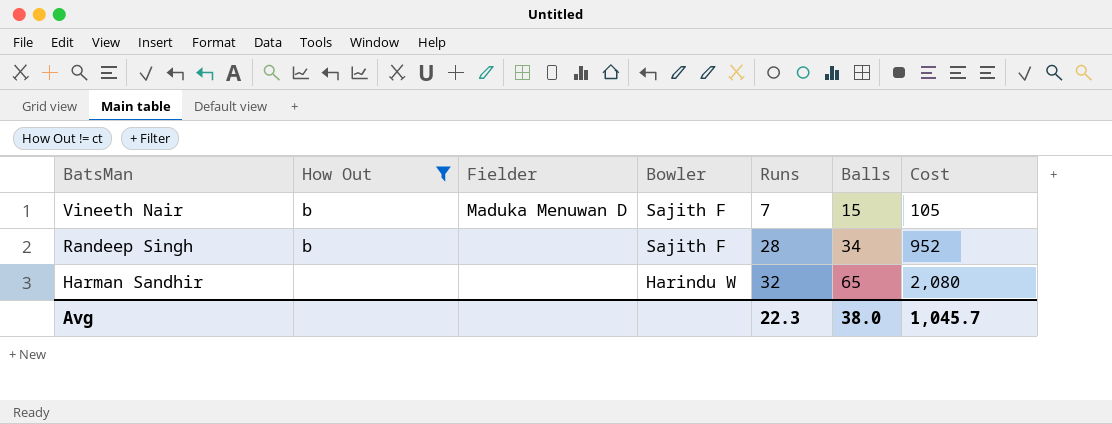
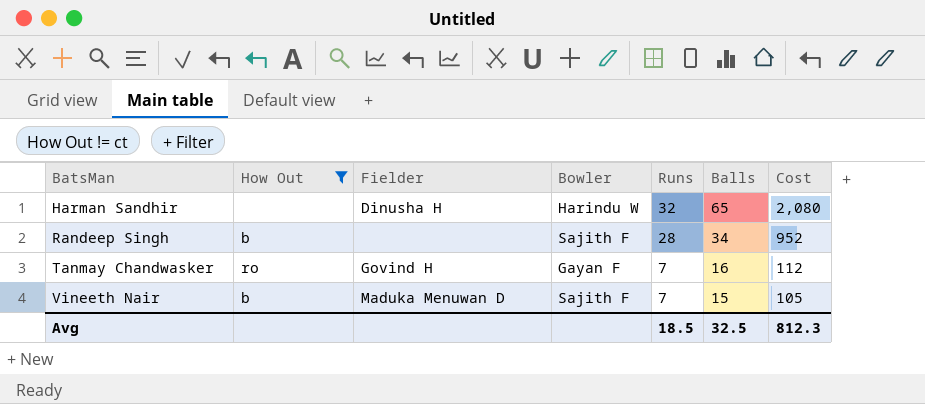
row order: BatsMan descending -> BatsMan ascending
Harman Sandhir | Fielder: none -> Dinusha H
row Tanmay Chandwasker: none -> ro | Govind H | Gayan F | 7 | 16 | 112
Avg | Runs: 22.3 -> 18.5
Avg | Balls: 38.0 -> 32.5
Avg | Cost: 1,045.7 -> 812.3

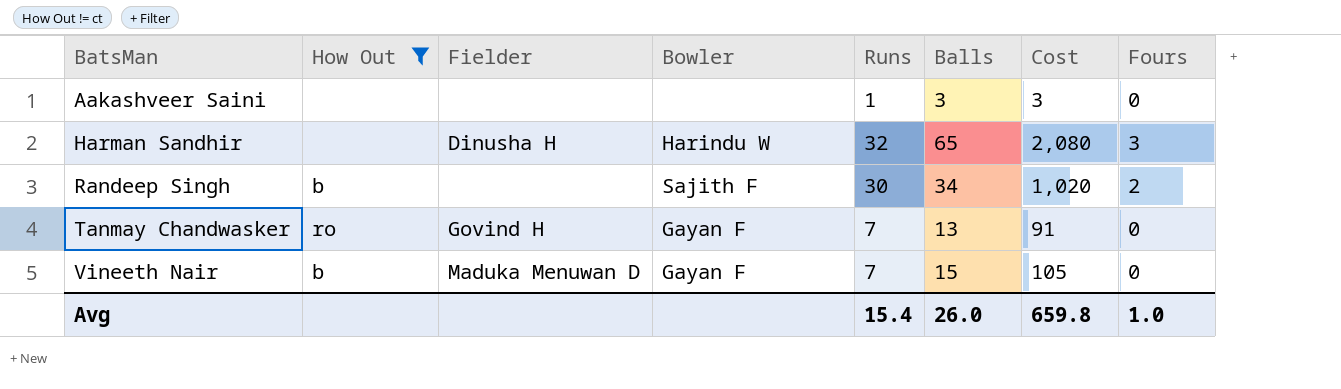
column Fours | position: none -> 8
row Aakashveer Saini: none -> none | none | none | 1 | 3 | 3 | 0
Randeep Singh | Runs: 28 -> 30
Randeep Singh | Cost: 952 -> 1,020
Tanmay Chandwasker | Balls: 16 -> 13
Tanmay Chandwasker | Cost: 112 -> 91
Vineeth Nair | Bowler: Sajith F -> Gayan F
Avg | Runs: 18.5 -> 15.4
Avg | Balls: 32.5 -> 26.0
Avg | Cost: 812.3 -> 659.8

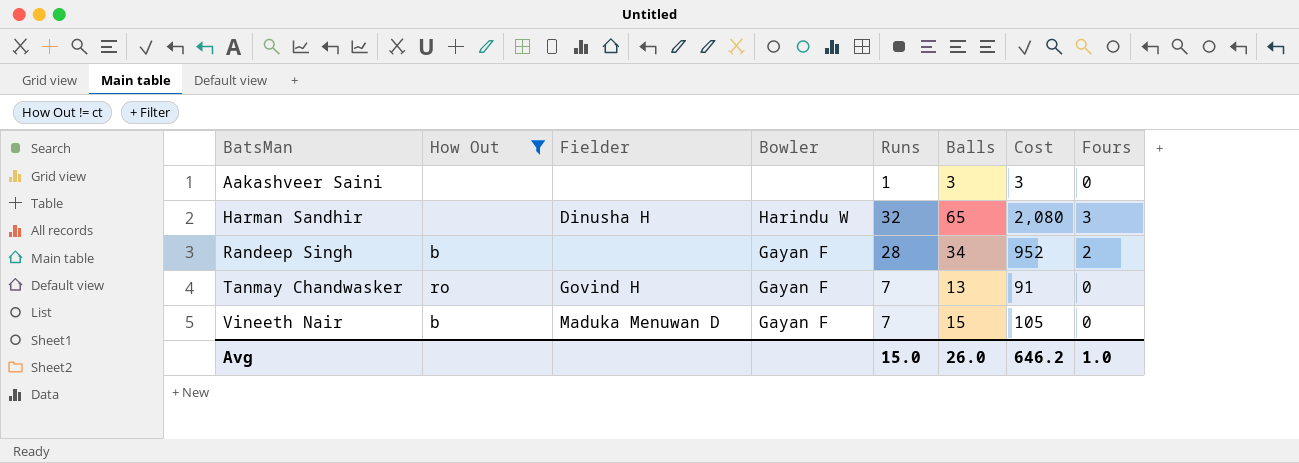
Randeep Singh | Bowler: Sajith F -> Gayan F
Randeep Singh | Runs: 30 -> 28
Randeep Singh | Cost: 1,020 -> 952
Avg | Runs: 15.4 -> 15.0
Avg | Cost: 659.8 -> 646.2

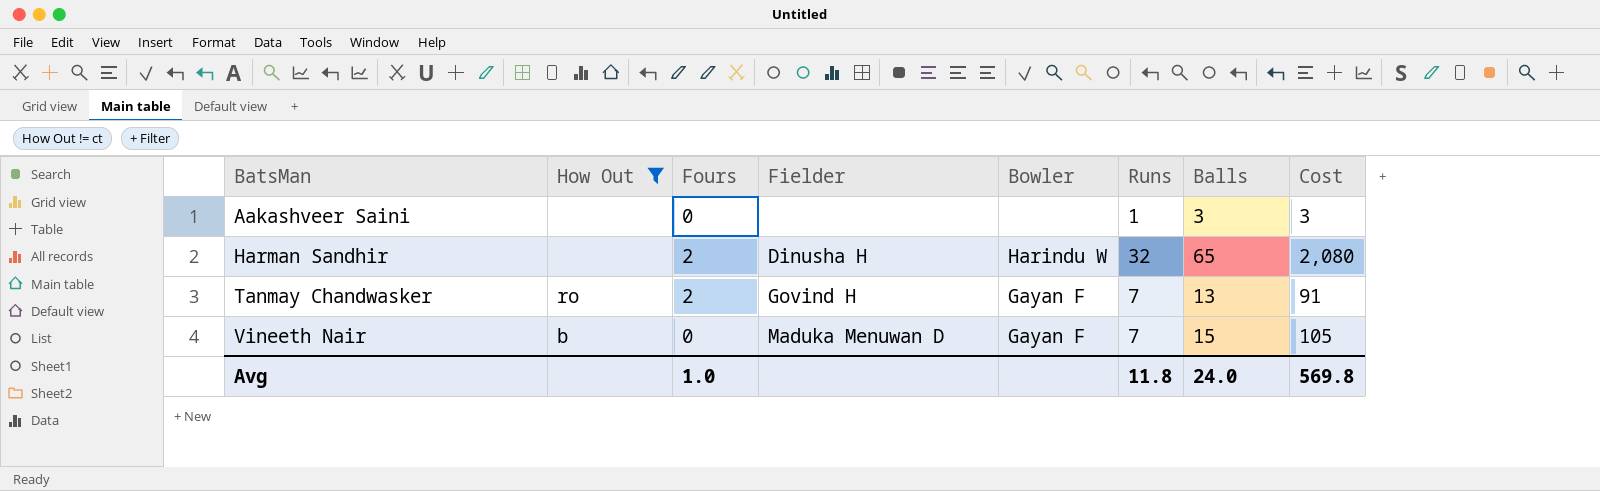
column Fours | position: 8 -> 3
row Randeep Singh: b | none | Gayan F | 28 | 34 | 952 | 2 -> none
Harman Sandhir | Fours: 3 -> 2
Tanmay Chandwasker | Fours: 0 -> 2
Avg | Runs: 15.0 -> 11.8
Avg | Balls: 26.0 -> 24.0
Avg | Cost: 646.2 -> 569.8

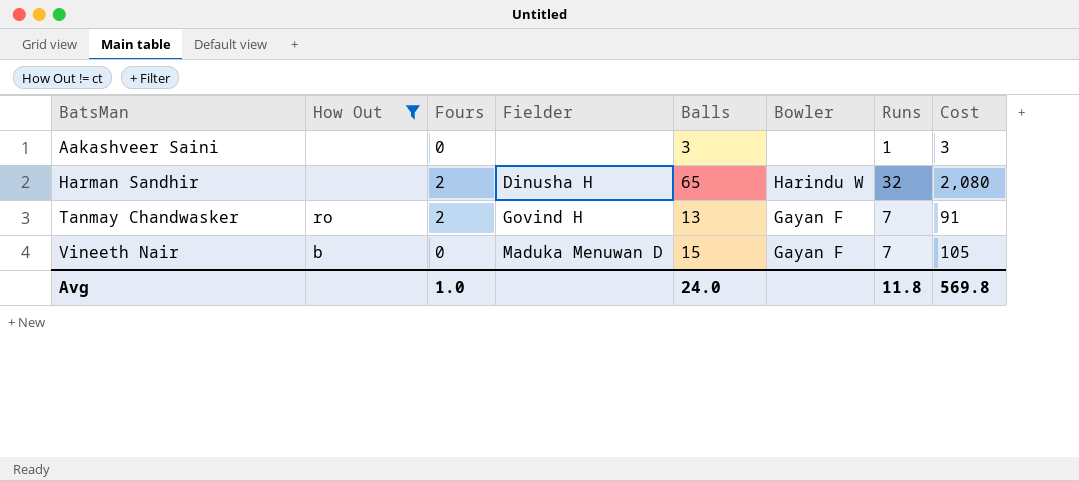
column Balls | position: 7 -> 5

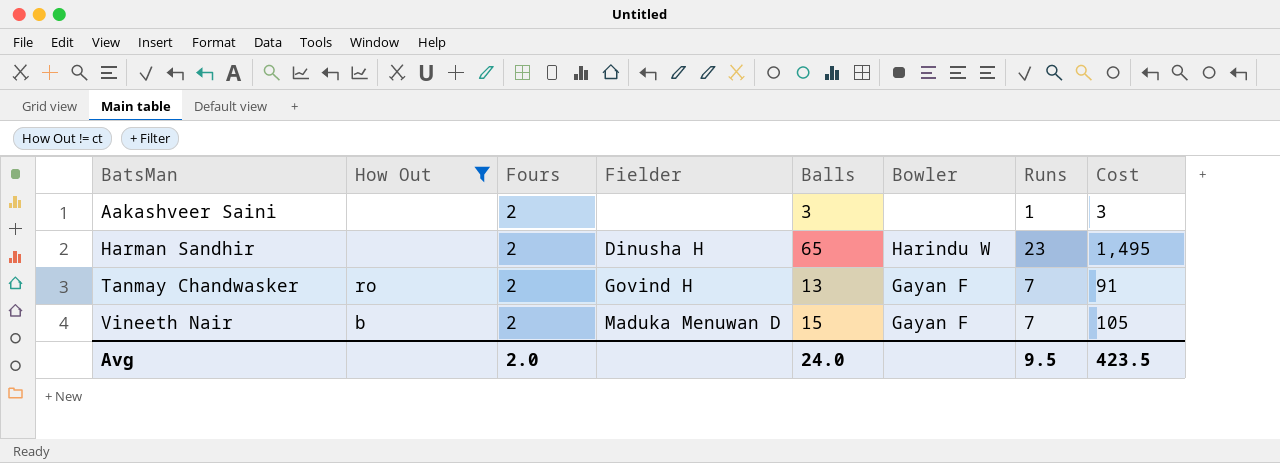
Aakashveer Saini | Fours: 0 -> 2
Harman Sandhir | Runs: 32 -> 23
Harman Sandhir | Cost: 2,080 -> 1,495
Vineeth Nair | Fours: 0 -> 2
Avg | Fours: 1.0 -> 2.0
Avg | Runs: 11.8 -> 9.5
Avg | Cost: 569.8 -> 423.5

